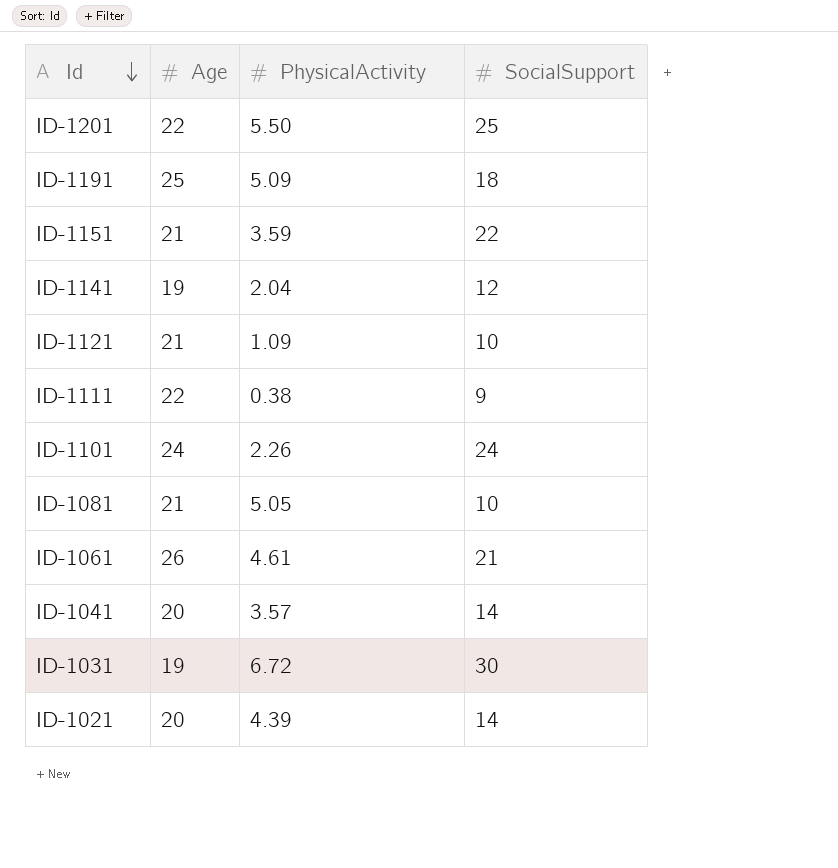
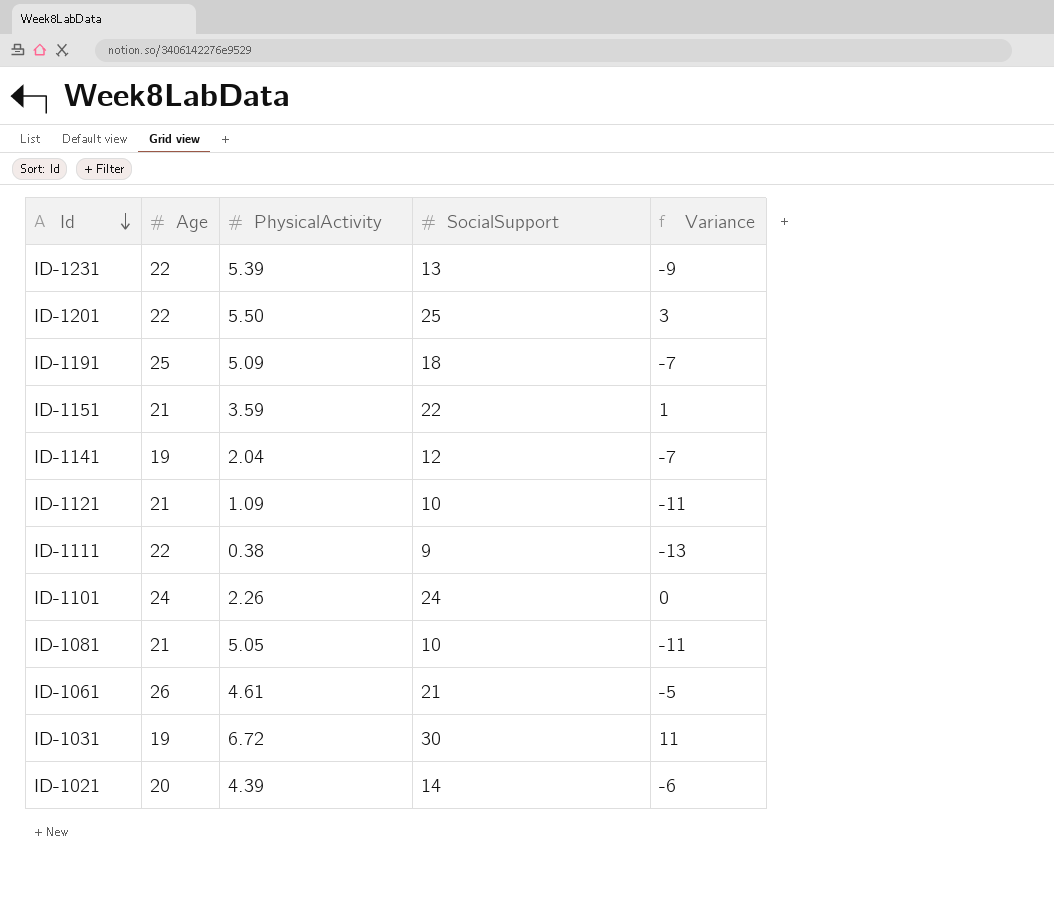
column Variance | formula: none -> [SocialSupport] - [Age]
row ID-1041: 20 | 3.57 | 14 -> none
row ID-1231: none -> 22 | 5.39 | 13 | -9

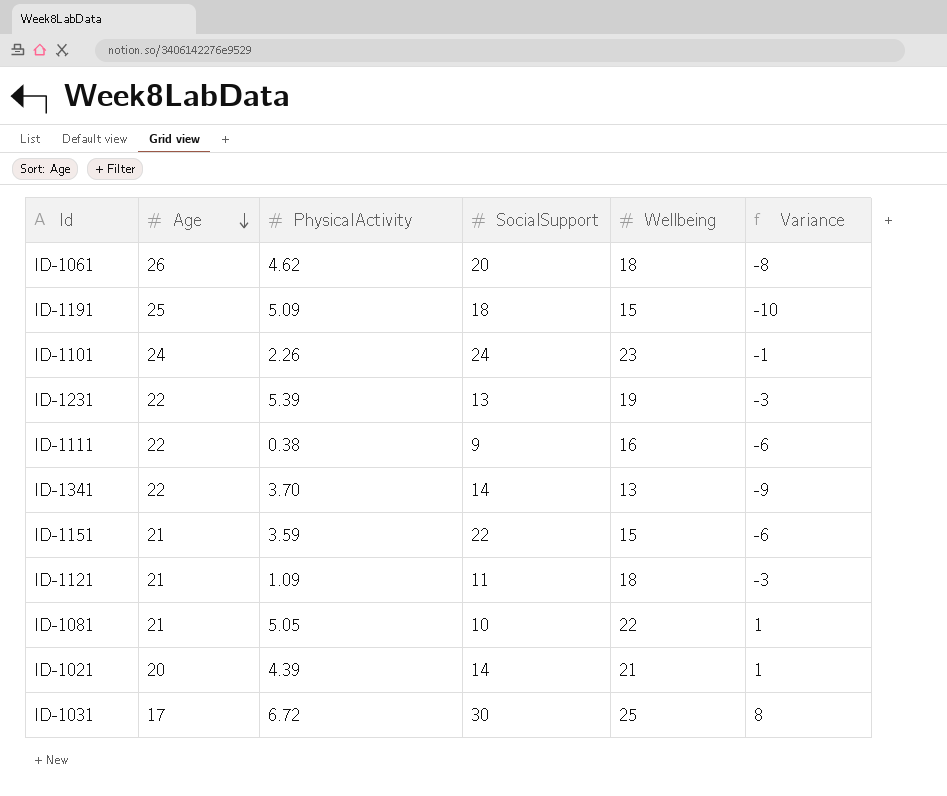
row order: Id descending -> Age descending
column Wellbeing | position: none -> 5
column Variance | formula: [SocialSupport] - [Age] -> [Wellbeing] - [Age]
row ID-1201: 22 | 5.50 | 25 | 3 -> none
row ID-1141: 19 | 2.04 | 12 | -7 -> none
ID-1061 | PhysicalActivity: 4.61 -> 4.62
ID-1061 | SocialSupport: 21 -> 20
row ID-1341: none -> 22 | 3.70 | 14 | 13 | -9
ID-1121 | SocialSupport: 10 -> 11
ID-1031 | Age: 19 -> 17

